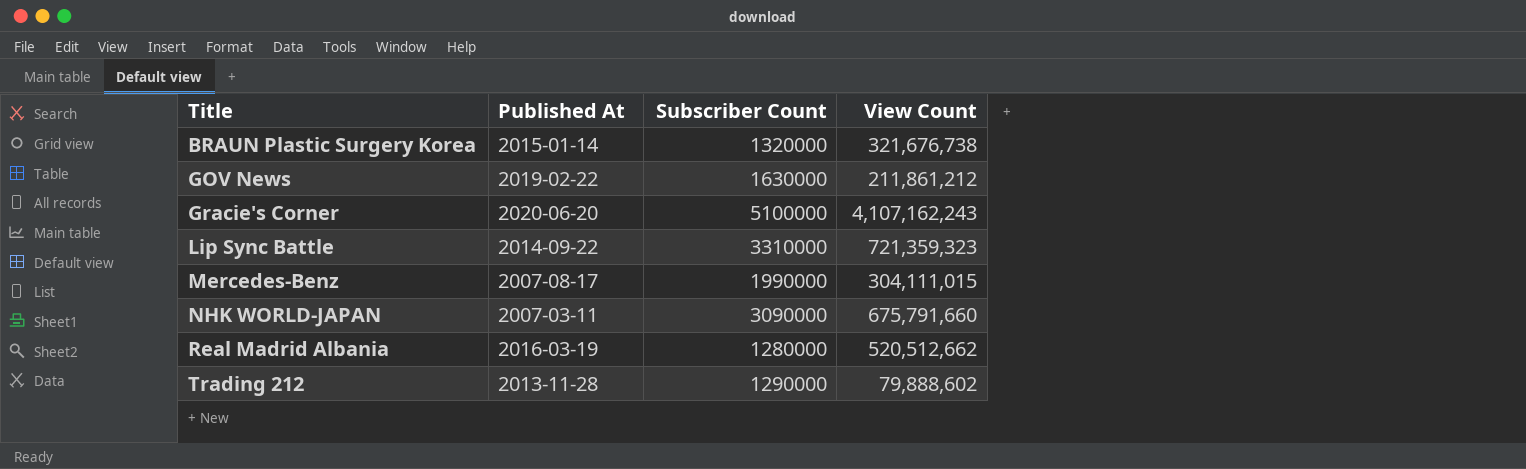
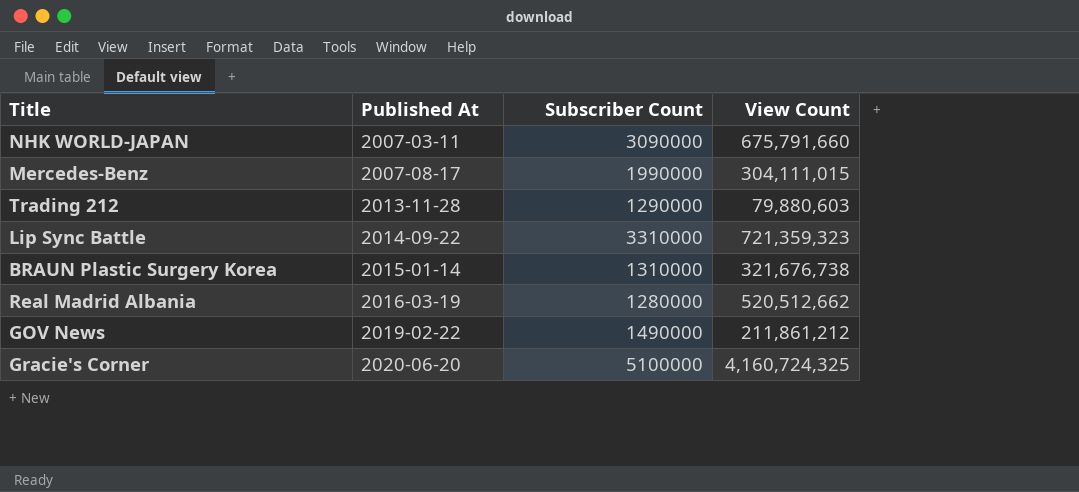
row order: Title ascending -> Published At ascending
Trading 212 | View Count: 79,888,602 -> 79,880,603
BRAUN Plastic Surgery Korea | Subscriber Count: 1320000 -> 1310000
GOV News | Subscriber Count: 1630000 -> 1490000
Gracie's Corner | View Count: 4,107,162,243 -> 4,160,724,325

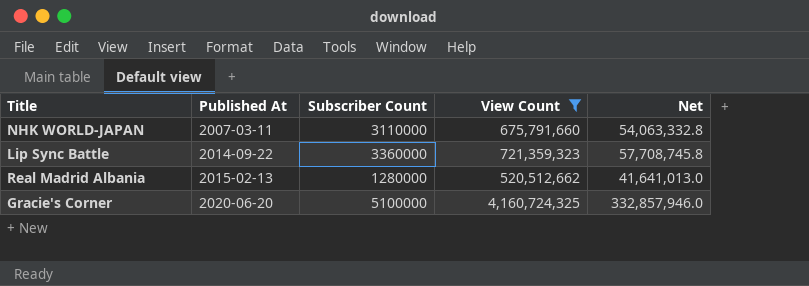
filter: none -> View Count >= 520,512,662
column Net | formula: none -> [View Count] * 0.08
NHK WORLD-JAPAN | Subscriber Count: 3090000 -> 3110000
Lip Sync Battle | Subscriber Count: 3310000 -> 3360000
Real Madrid Albania | Published At: 2016-03-19 -> 2015-02-13

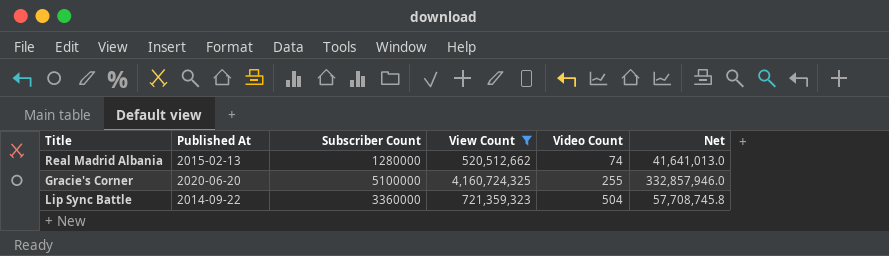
row order: Published At ascending -> Video Count ascending
column Video Count | position: none -> 5
row NHK WORLD-JAPAN: 2007-03-11 | 3110000 | 675,791,660 | 54,063,332.8 -> none

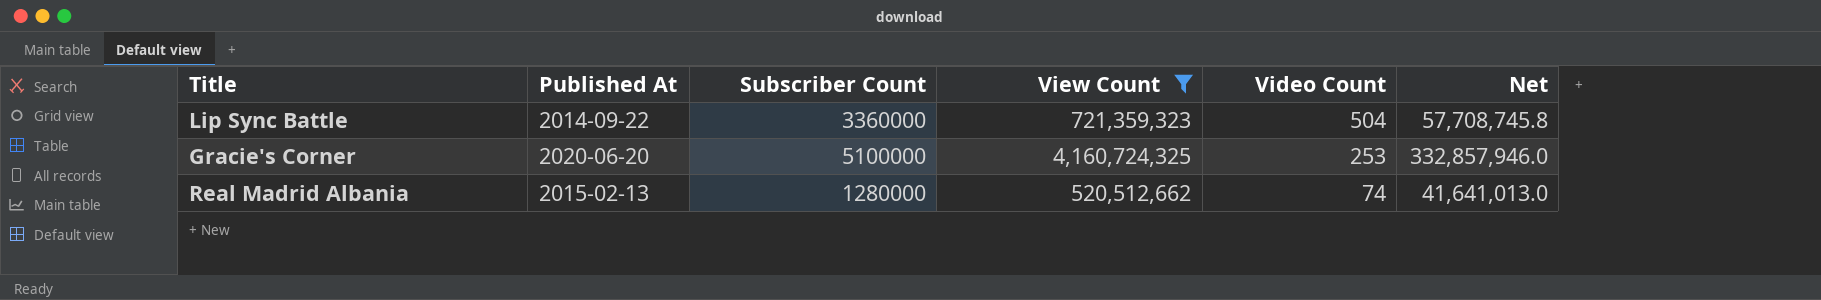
row order: Video Count ascending -> Video Count descending
Gracie's Corner | Video Count: 255 -> 253

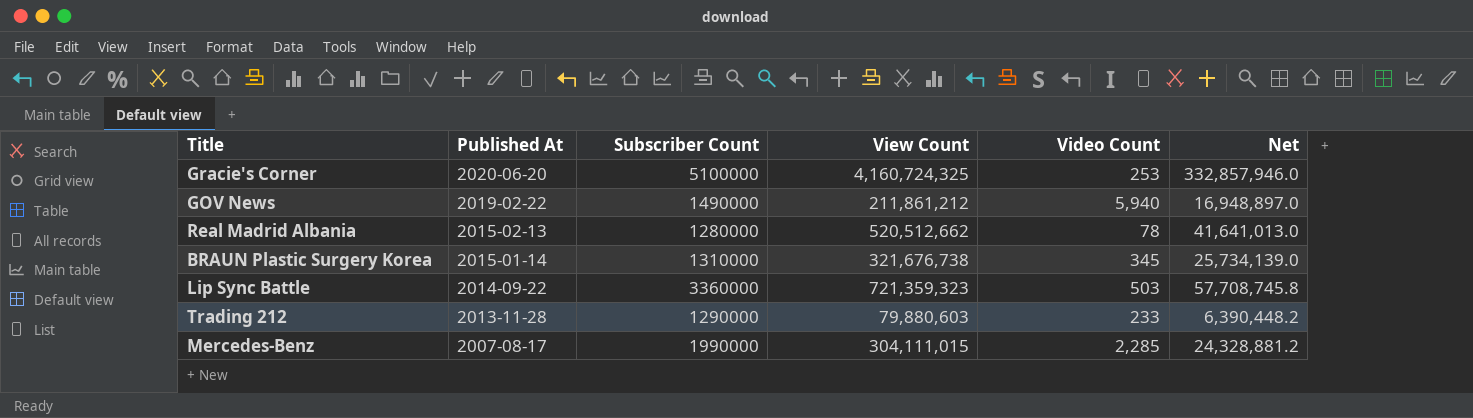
filter: View Count >= 520,512,662 -> none
row order: Video Count descending -> Published At descending
Real Madrid Albania | Video Count: 74 -> 78
Lip Sync Battle | Video Count: 504 -> 503

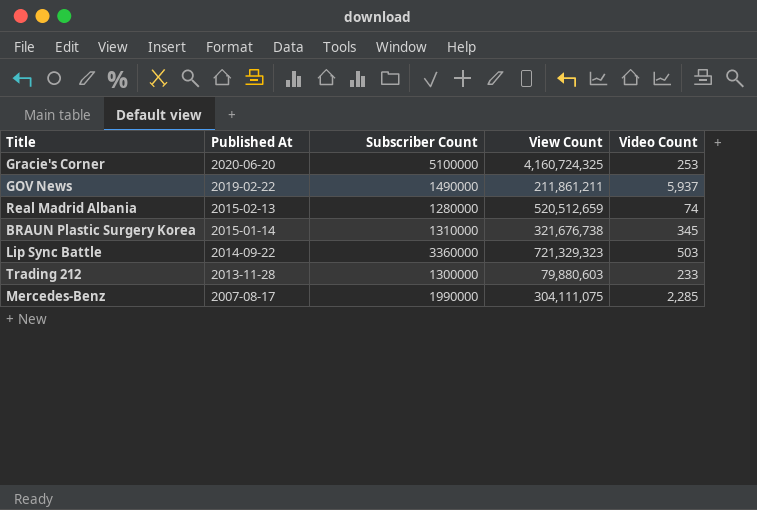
column Net | formula: [View Count] * 0.08 -> none
GOV News | View Count: 211,861,212 -> 211,861,211
GOV News | Video Count: 5,940 -> 5,937
Real Madrid Albania | View Count: 520,512,662 -> 520,512,659
Real Madrid Albania | Video Count: 78 -> 74
Lip Sync Battle | View Count: 721,359,323 -> 721,329,323
Trading 212 | Subscriber Count: 1290000 -> 1300000
Mercedes-Benz | View Count: 304,111,015 -> 304,111,075

